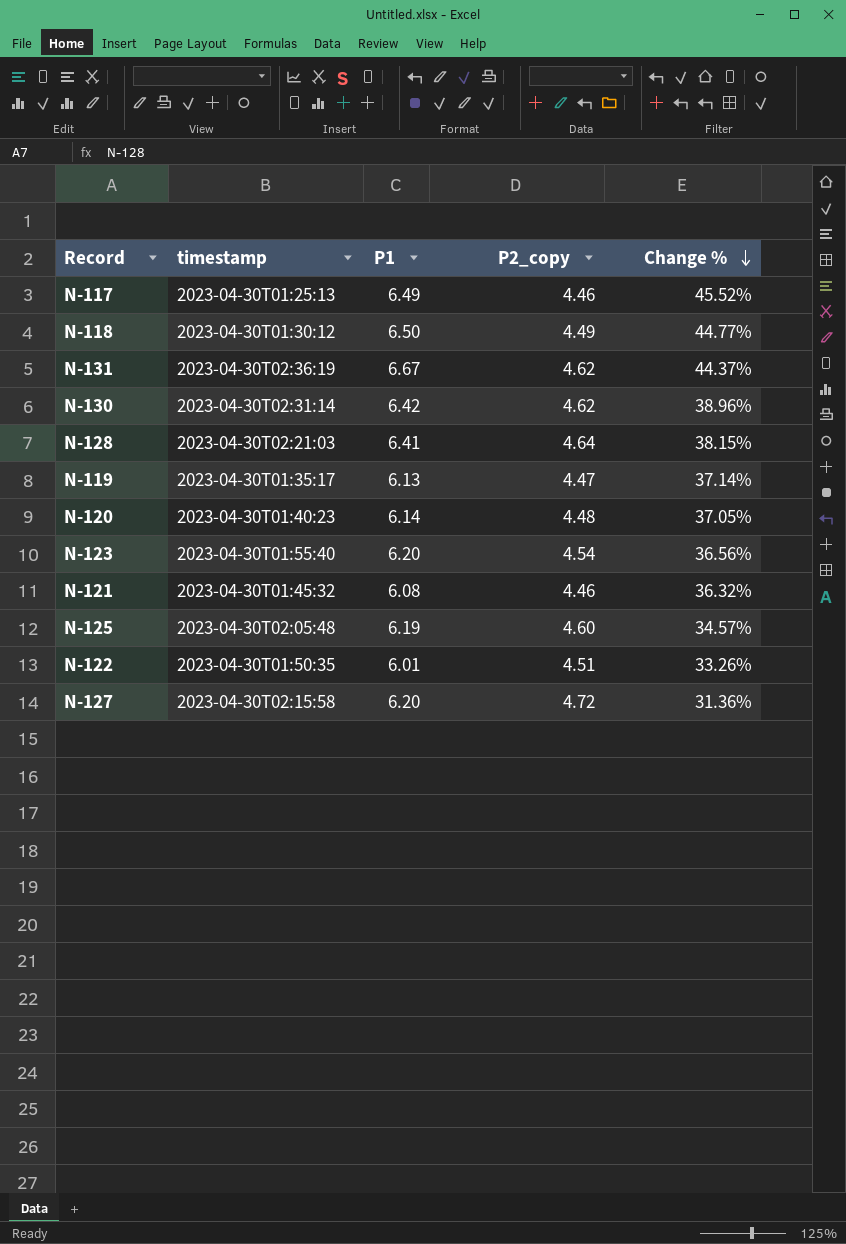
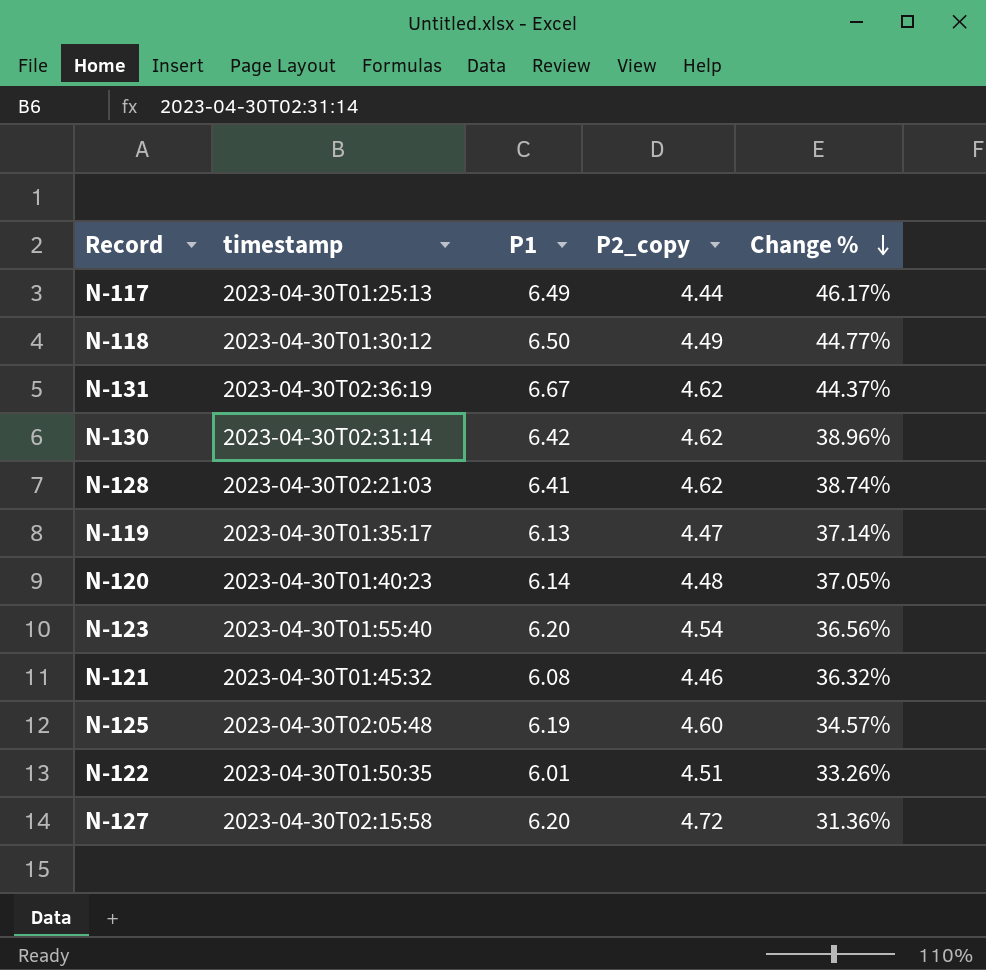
N-117 | P2_copy: 4.46 -> 4.44
N-117 | Change %: 45.52% -> 46.17%
N-128 | P2_copy: 4.64 -> 4.62
N-128 | Change %: 38.15% -> 38.74%

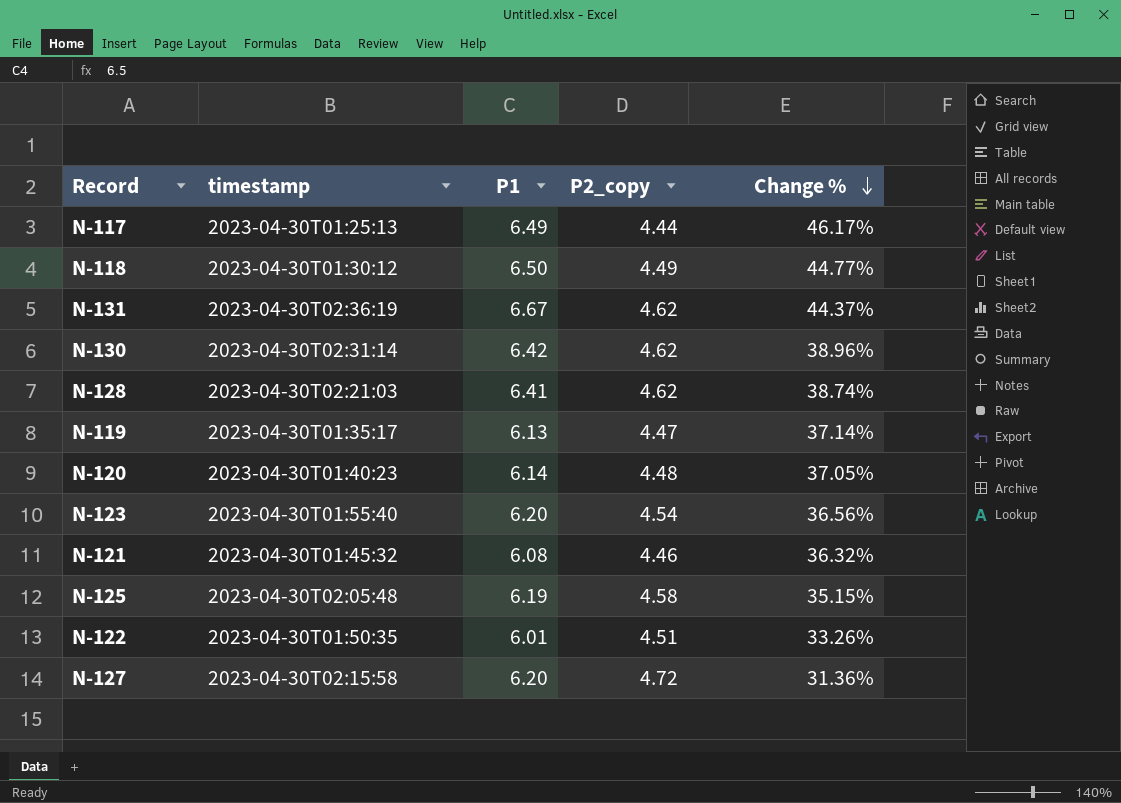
N-125 | P2_copy: 4.60 -> 4.58
N-125 | Change %: 34.57% -> 35.15%

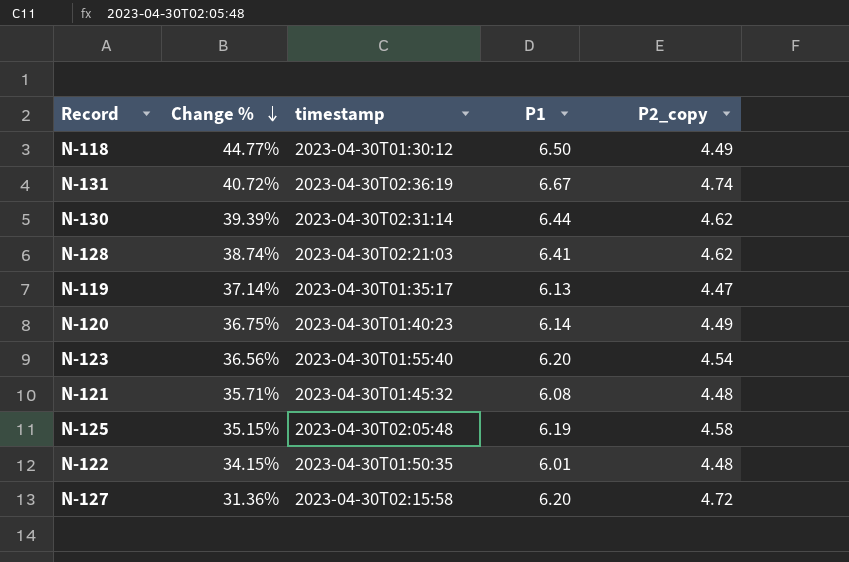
column Change % | position: 5 -> 2
row N-117: 2023-04-30T01:25:13 | 6.49 | 4.44 | 46.17% -> none
N-131 | Change %: 44.37% -> 40.72%
N-131 | P2_copy: 4.62 -> 4.74
N-130 | Change %: 38.96% -> 39.39%
N-130 | P1: 6.42 -> 6.44
N-120 | Change %: 37.05% -> 36.75%
N-120 | P2_copy: 4.48 -> 4.49
N-121 | Change %: 36.32% -> 35.71%
N-121 | P2_copy: 4.46 -> 4.48
N-122 | Change %: 33.26% -> 34.15%
N-122 | P2_copy: 4.51 -> 4.48

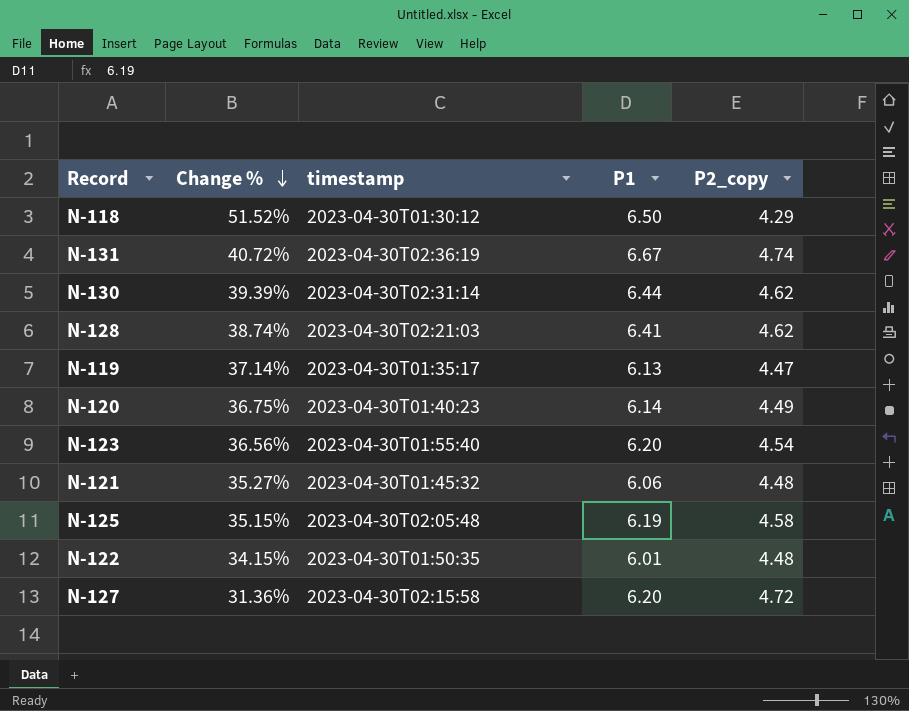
N-118 | Change %: 44.77% -> 51.52%
N-118 | P2_copy: 4.49 -> 4.29
N-121 | Change %: 35.71% -> 35.27%
N-121 | P1: 6.08 -> 6.06

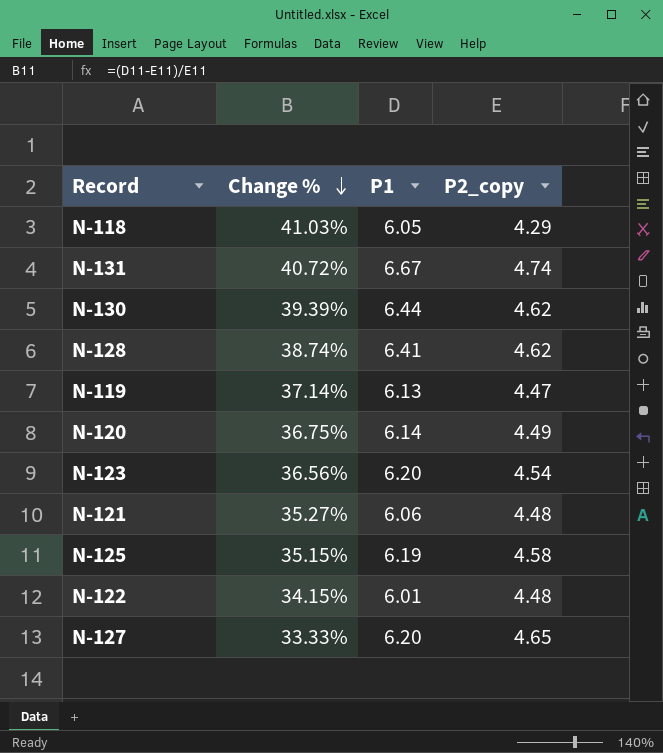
column timestamp | position: 3 -> none
N-118 | Change %: 51.52% -> 41.03%
N-118 | P1: 6.50 -> 6.05
N-127 | Change %: 31.36% -> 33.33%
N-127 | P2_copy: 4.72 -> 4.65

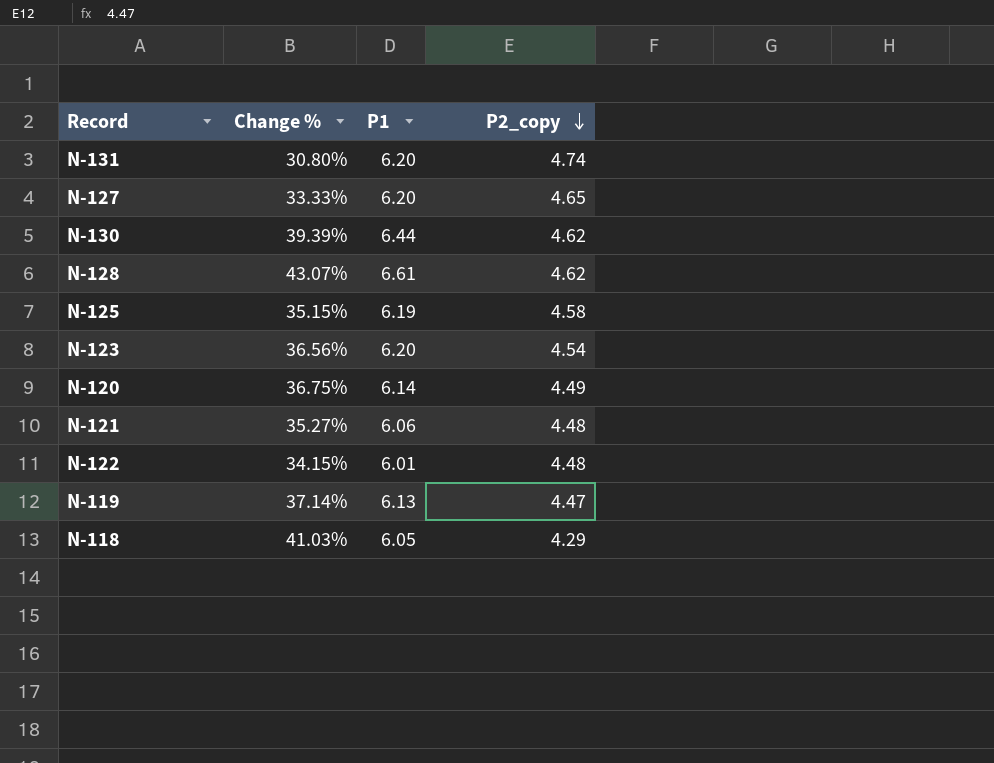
row order: Change % descending -> P2_copy descending
N-131 | Change %: 40.72% -> 30.80%
N-131 | P1: 6.67 -> 6.20
N-128 | Change %: 38.74% -> 43.07%
N-128 | P1: 6.41 -> 6.61

